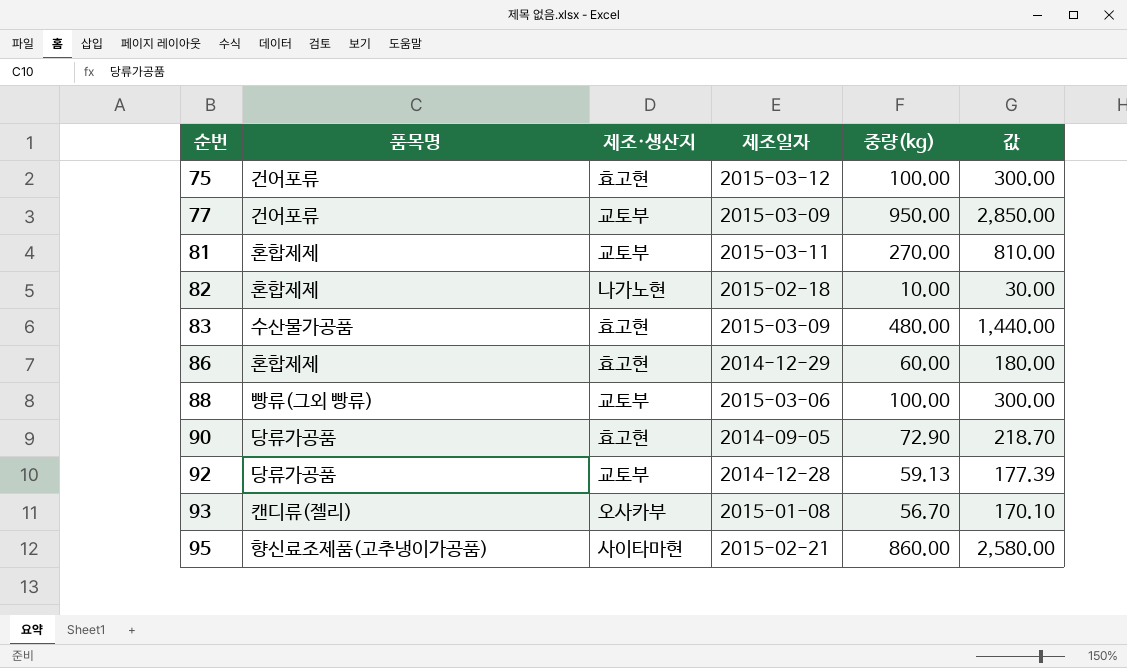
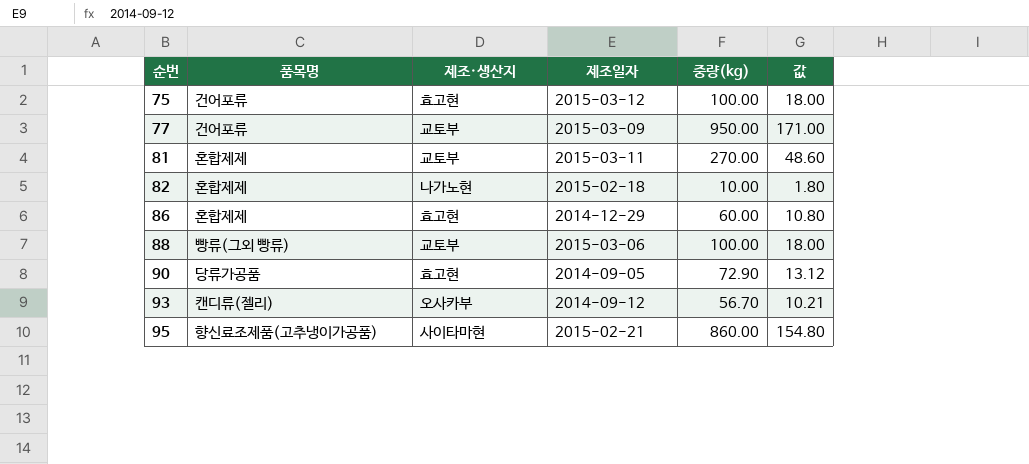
column 값 | formula: [중량(kg)] * 3 -> [중량(kg)] * 0.18
row 83: 수산물가공품 | 효고현 | 2015-03-09 | 480.00 | 1,440.00 -> none
row 92: 당류가공품 | 교토부 | 2014-12-28 | 59.13 | 177.39 -> none
93 | 제조일자: 2015-01-08 -> 2014-09-12

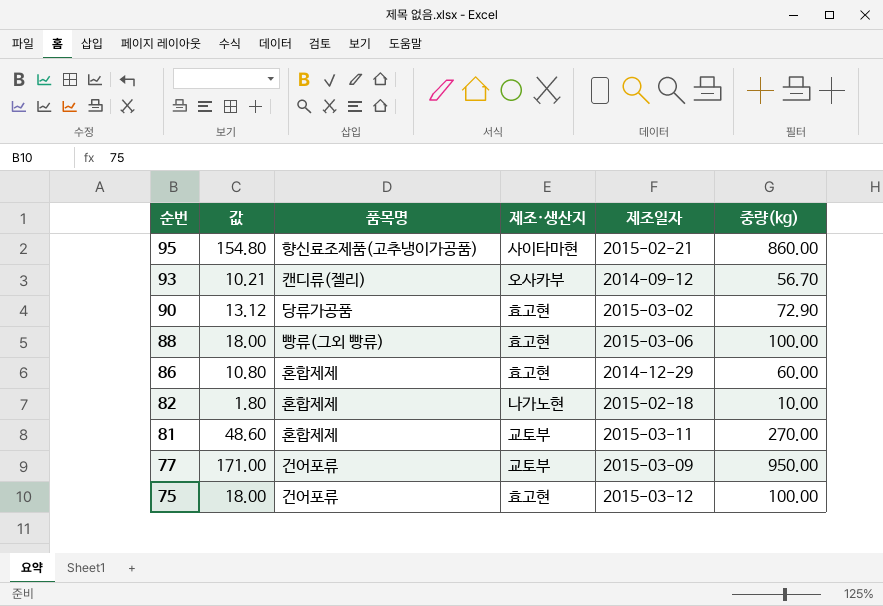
row order: 순번 ascending -> 순번 descending
column 값 | position: 6 -> 2
90 | 제조일자: 2014-09-05 -> 2015-03-02
88 | 제조·생산지: 교토부 -> 효고현

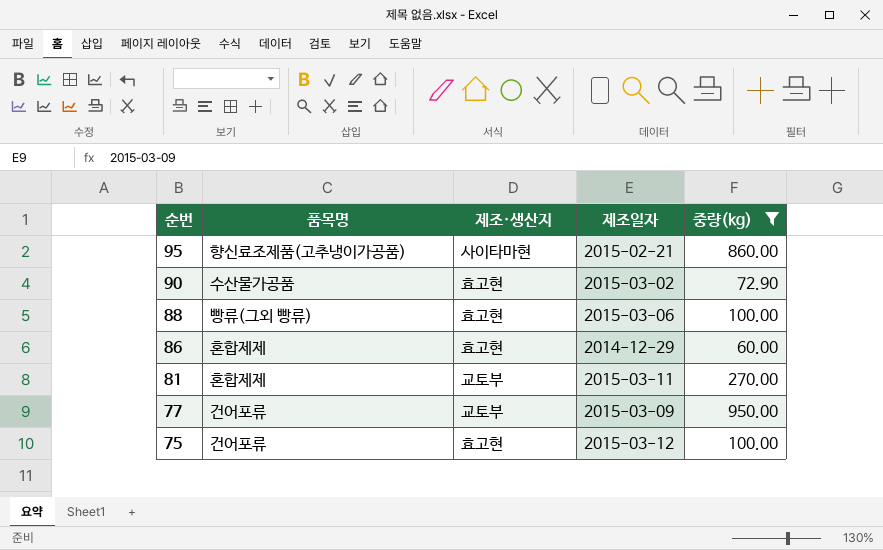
filter: none -> 중량(kg) >= 60.00
column 값 | formula: [중량(kg)] * 0.18 -> none
90 | 품목명: 당류가공품 -> 수산물가공품

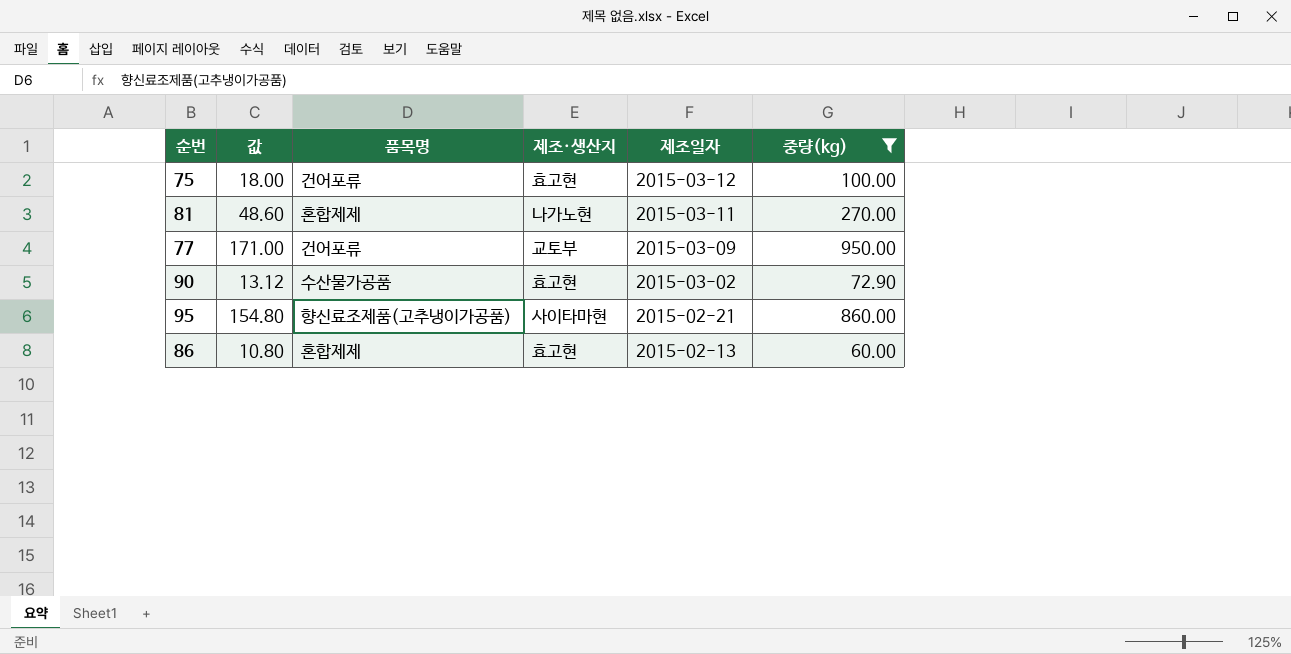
row order: 순번 descending -> 제조일자 descending
column 값 | formula: none -> [중량(kg)] * 0.18
row 88: 빵류(그외 빵류) | 효고현 | 2015-03-06 | 100.00 -> none
81 | 제조·생산지: 교토부 -> 나가노현
86 | 제조일자: 2014-12-29 -> 2015-02-13

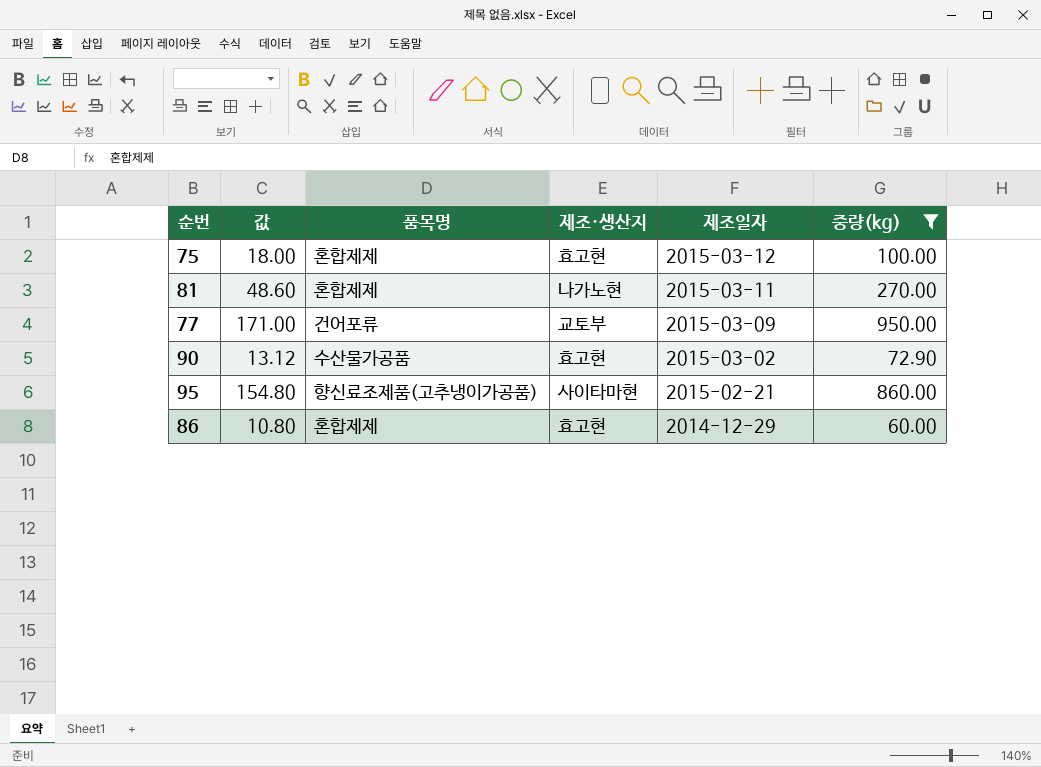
75 | 품목명: 건어포류 -> 혼합제제
86 | 제조일자: 2015-02-13 -> 2014-12-29

